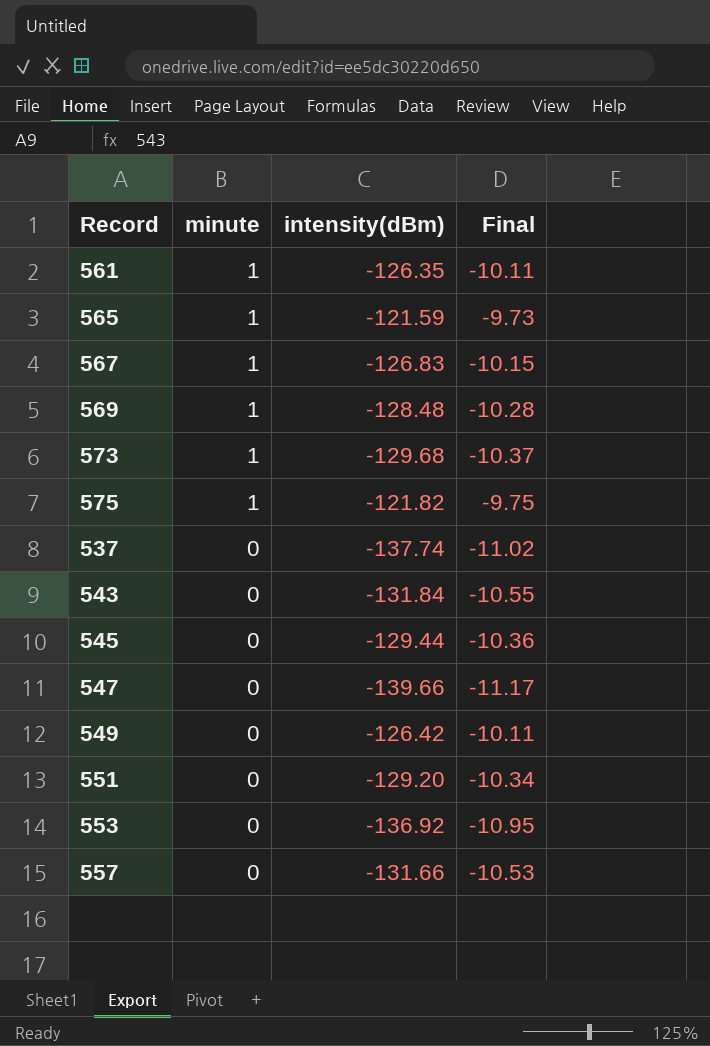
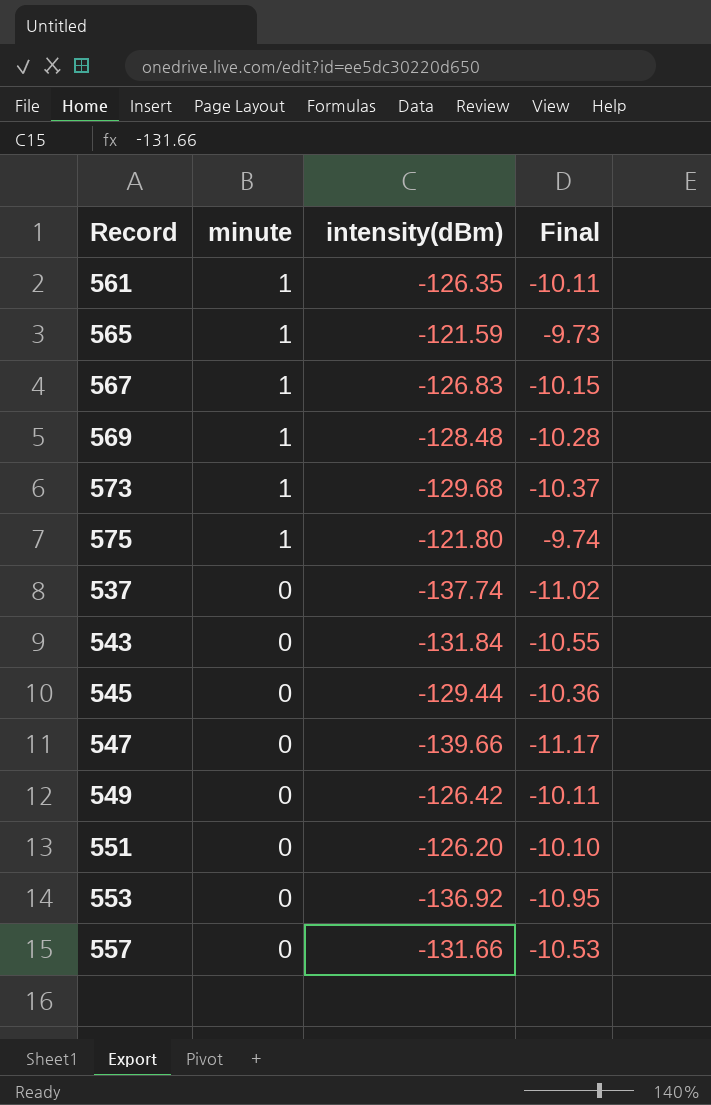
575 | intensity(dBm): -121.82 -> -121.80
575 | Final: -9.75 -> -9.74
551 | intensity(dBm): -129.20 -> -126.20
551 | Final: -10.34 -> -10.10

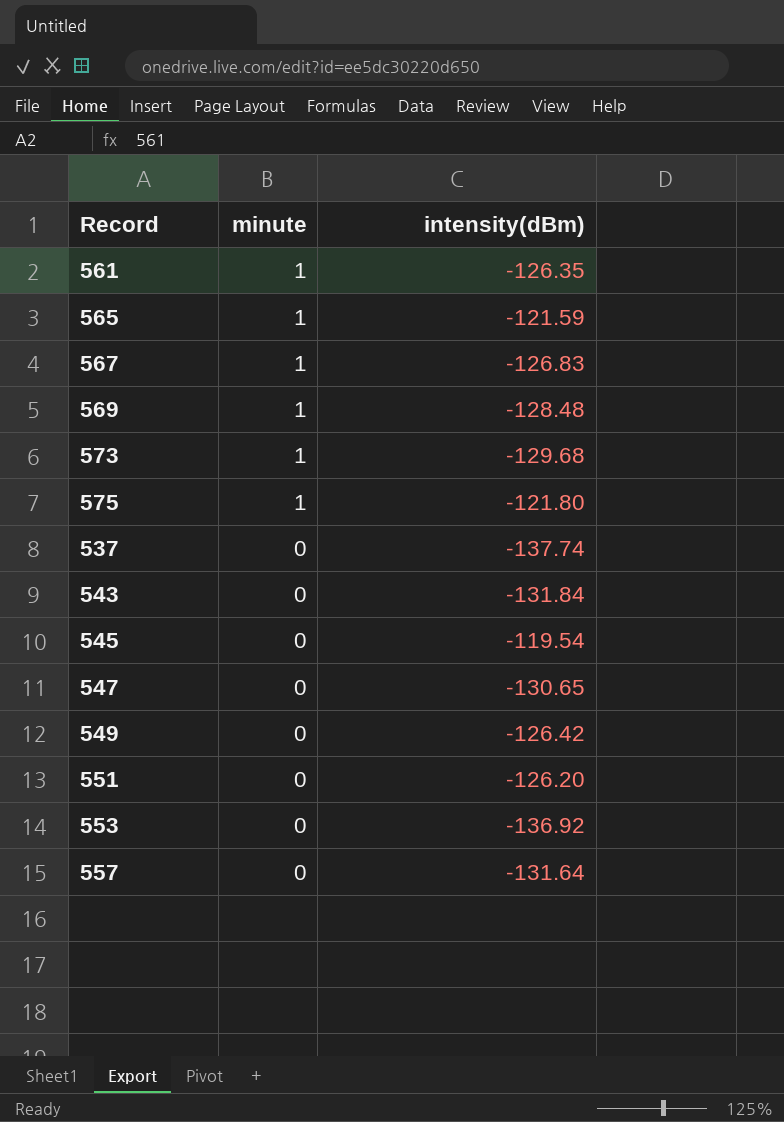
column Final | formula: [intensity(dBm)] * 0.08 -> none
545 | intensity(dBm): -129.44 -> -119.54
547 | intensity(dBm): -139.66 -> -130.65
557 | intensity(dBm): -131.66 -> -131.64

